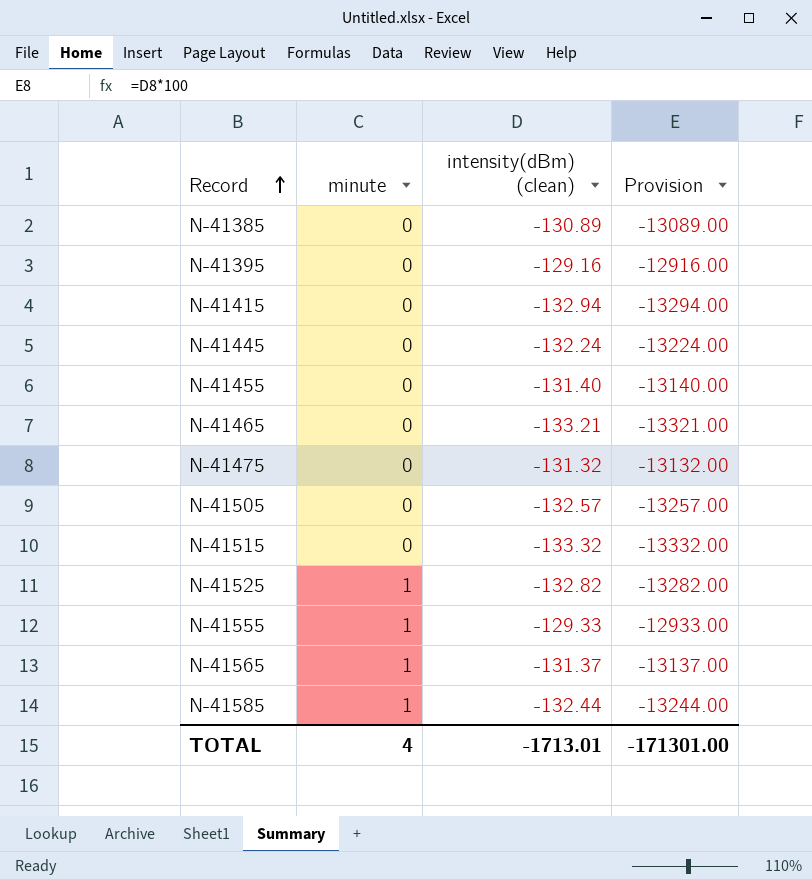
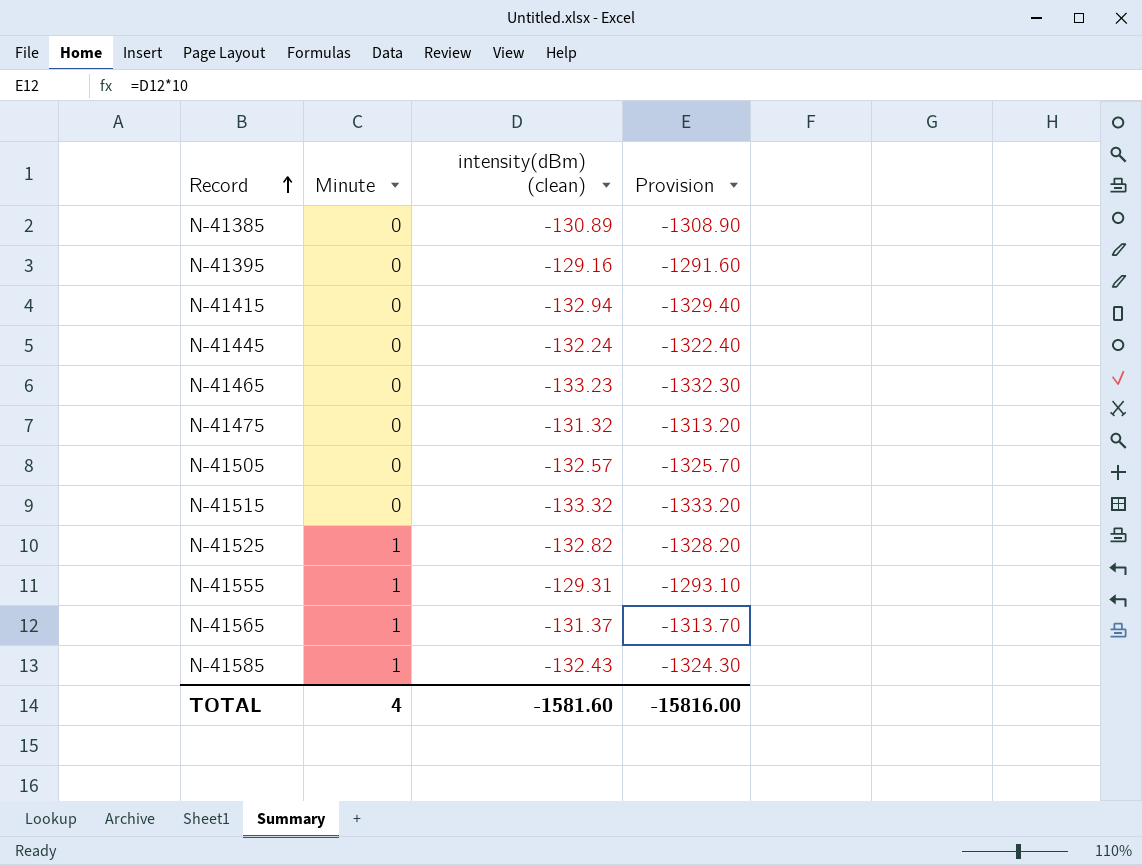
column name: minute -> Minute
column Provision | formula: [intensity(dBm) (clean)] * 100 -> [intensity(dBm) (clean)] * 10
row N-41455: 0 | -131.40 | -13140.00 -> none
N-41465 | intensity(dBm) (clean): -133.21 -> -133.23
N-41555 | intensity(dBm) (clean): -129.33 -> -129.31
N-41585 | intensity(dBm) (clean): -132.44 -> -132.43
TOTAL | intensity(dBm) (clean): -1713.01 -> -1581.60
TOTAL | Provision: -171301.00 -> -15816.00

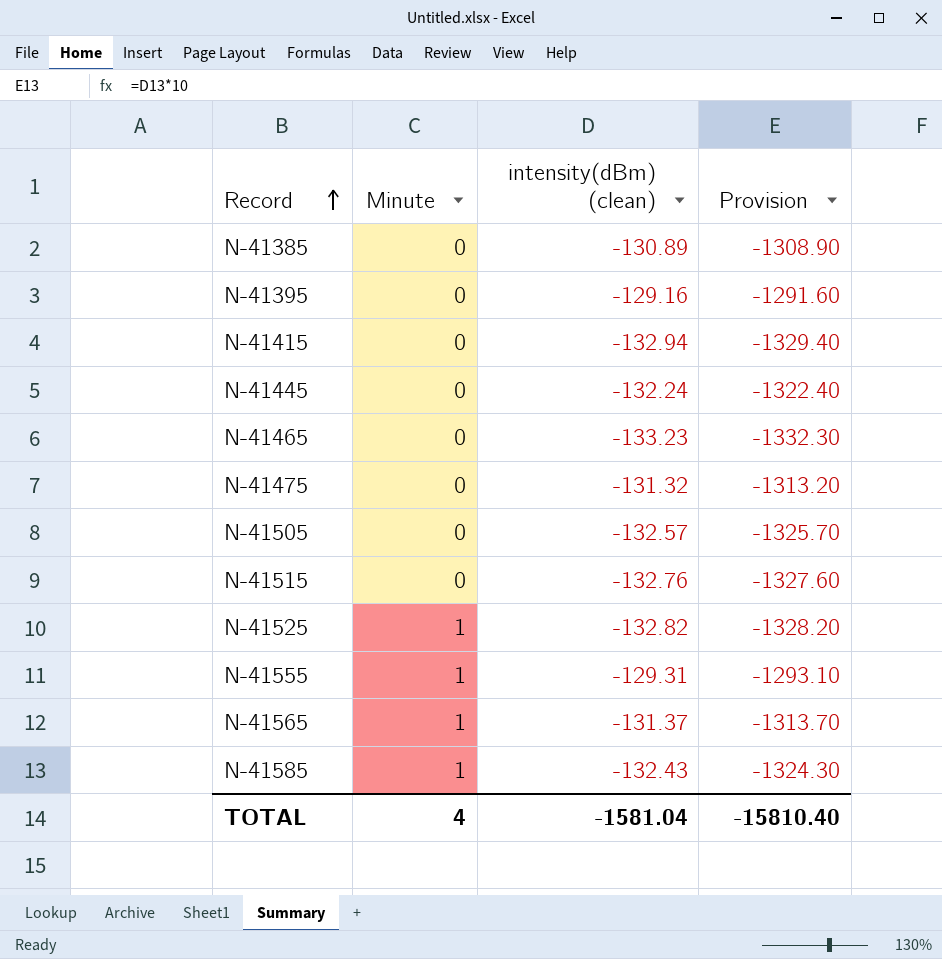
N-41515 | intensity(dBm) (clean): -133.32 -> -132.76
N-41515 | Provision: -1333.20 -> -1327.60
TOTAL | intensity(dBm) (clean): -1581.60 -> -1581.04
TOTAL | Provision: -15816.00 -> -15810.40

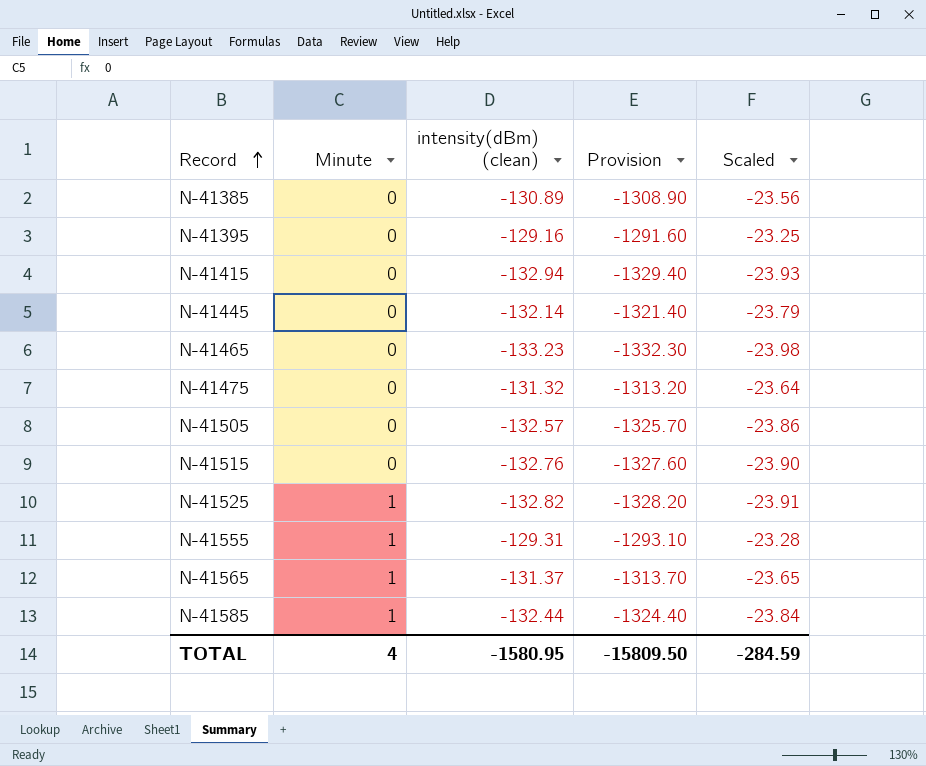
column Scaled | formula: none -> [intensity(dBm) (clean)] * 0.18
N-41445 | intensity(dBm) (clean): -132.24 -> -132.14
N-41445 | Provision: -1322.40 -> -1321.40
N-41585 | intensity(dBm) (clean): -132.43 -> -132.44
N-41585 | Provision: -1324.30 -> -1324.40
TOTAL | intensity(dBm) (clean): -1581.04 -> -1580.95
TOTAL | Provision: -15810.40 -> -15809.50

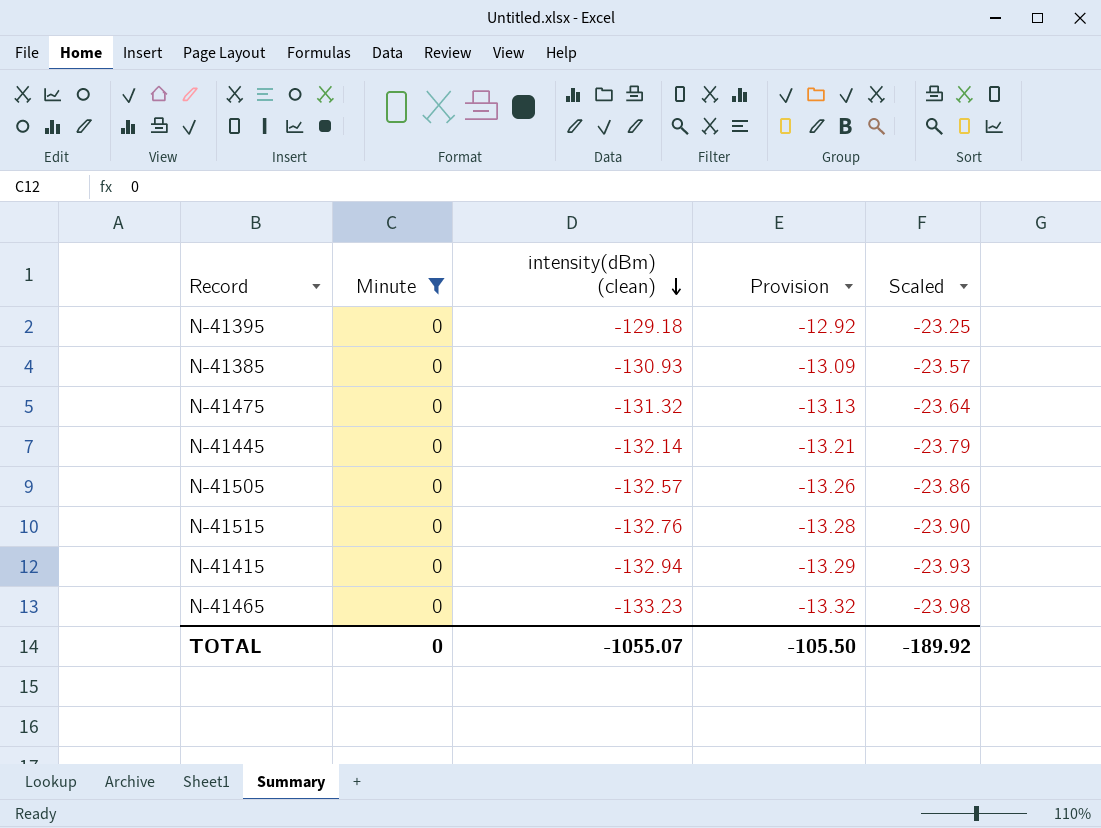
filter: none -> Minute = 0
row order: Record ascending -> intensity(dBm) (clean) descending
column Provision | formula: [intensity(dBm) (clean)] * 10 -> [intensity(dBm) (clean)] * 0.1
N-41395 | intensity(dBm) (clean): -129.16 -> -129.18
N-41385 | intensity(dBm) (clean): -130.89 -> -130.93
N-41385 | Scaled: -23.56 -> -23.57
TOTAL | Minute: 4 -> 0
TOTAL | intensity(dBm) (clean): -1580.95 -> -1055.07
TOTAL | Provision: -15809.50 -> -105.50
TOTAL | Scaled: -284.59 -> -189.92

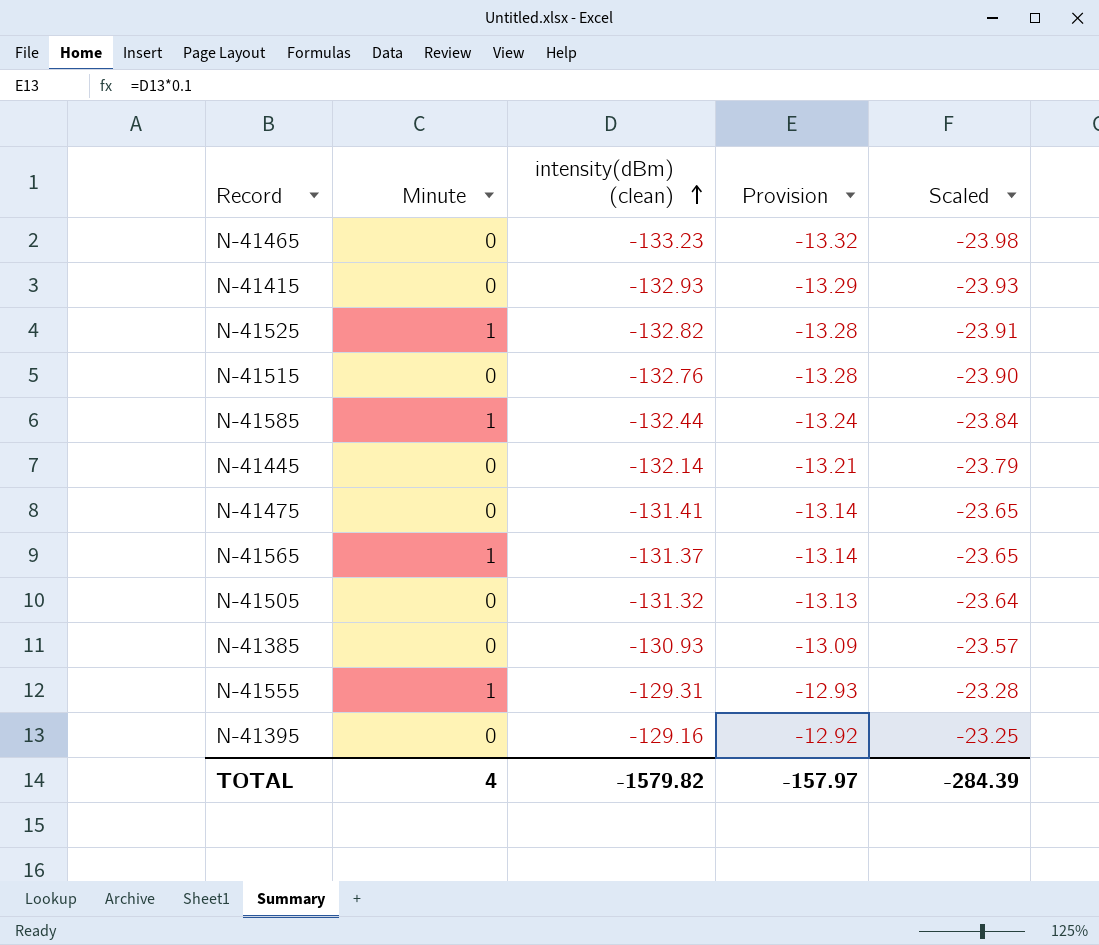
filter: Minute = 0 -> none
row order: intensity(dBm) (clean) descending -> intensity(dBm) (clean) ascending
N-41415 | intensity(dBm) (clean): -132.94 -> -132.93
N-41475 | intensity(dBm) (clean): -131.32 -> -131.41
N-41475 | Provision: -13.13 -> -13.14
N-41475 | Scaled: -23.64 -> -23.65
N-41505 | intensity(dBm) (clean): -132.57 -> -131.32
N-41505 | Provision: -13.26 -> -13.13
N-41505 | Scaled: -23.86 -> -23.64
N-41395 | intensity(dBm) (clean): -129.18 -> -129.16
TOTAL | Minute: 0 -> 4
TOTAL | intensity(dBm) (clean): -1055.07 -> -1579.82
TOTAL | Provision: -105.50 -> -157.97
TOTAL | Scaled: -189.92 -> -284.39

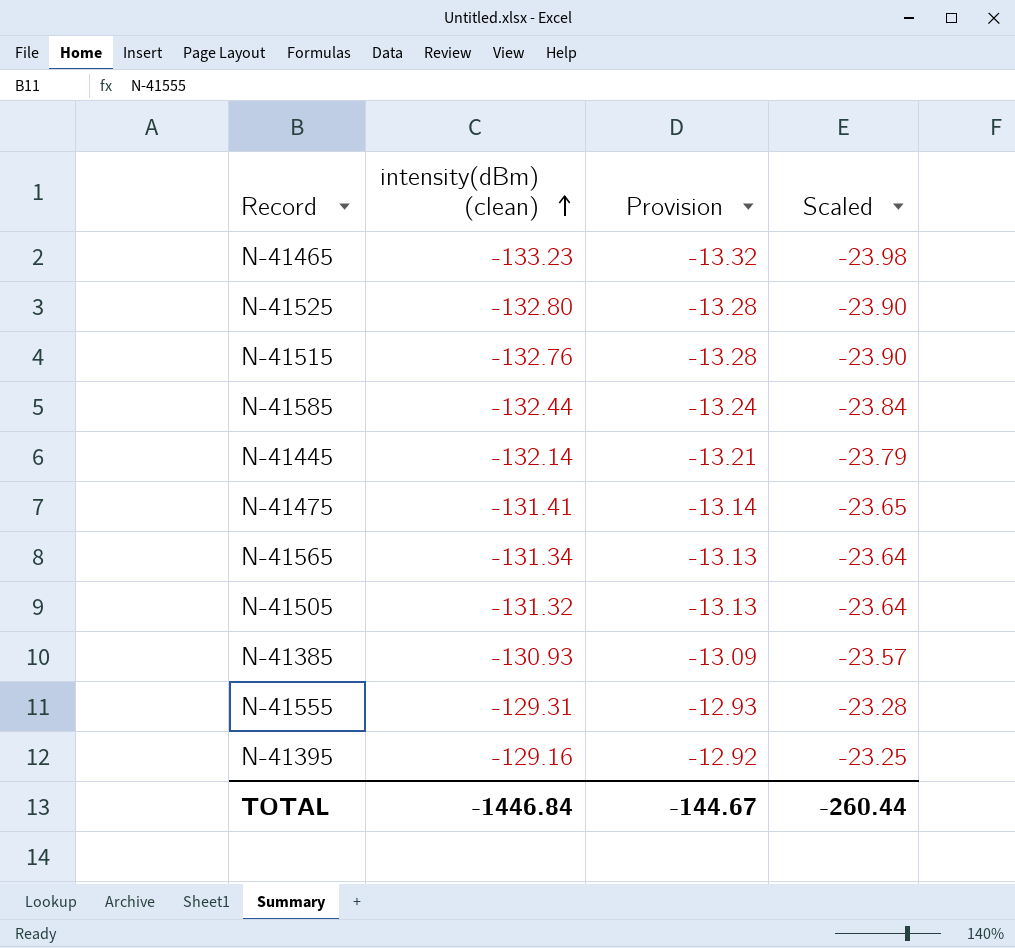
column Minute | position: 2 -> none
row N-41415: 0 | -132.93 | -13.29 | -23.93 -> none
N-41525 | intensity(dBm) (clean): -132.82 -> -132.80
N-41525 | Scaled: -23.91 -> -23.90
N-41565 | intensity(dBm) (clean): -131.37 -> -131.34
N-41565 | Provision: -13.14 -> -13.13
N-41565 | Scaled: -23.65 -> -23.64
TOTAL | intensity(dBm) (clean): -1579.82 -> -1446.84
TOTAL | Provision: -157.97 -> -144.67
TOTAL | Scaled: -284.39 -> -260.44

